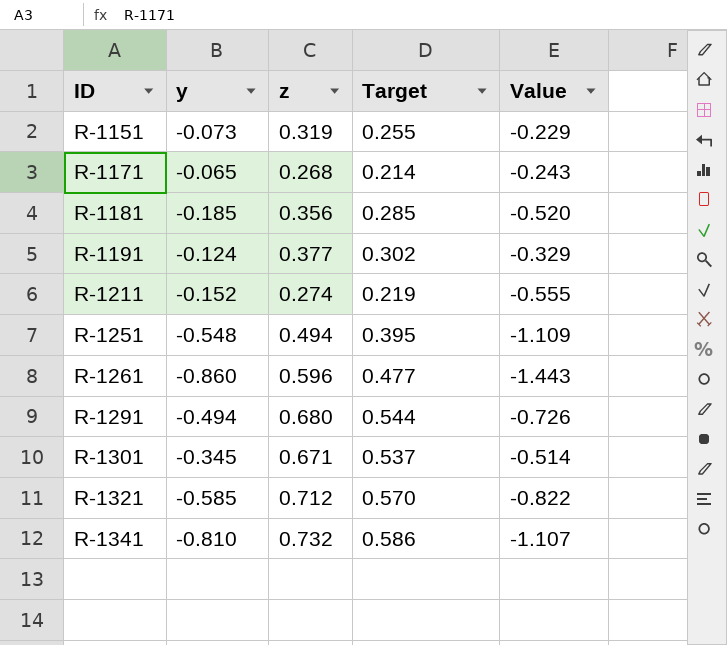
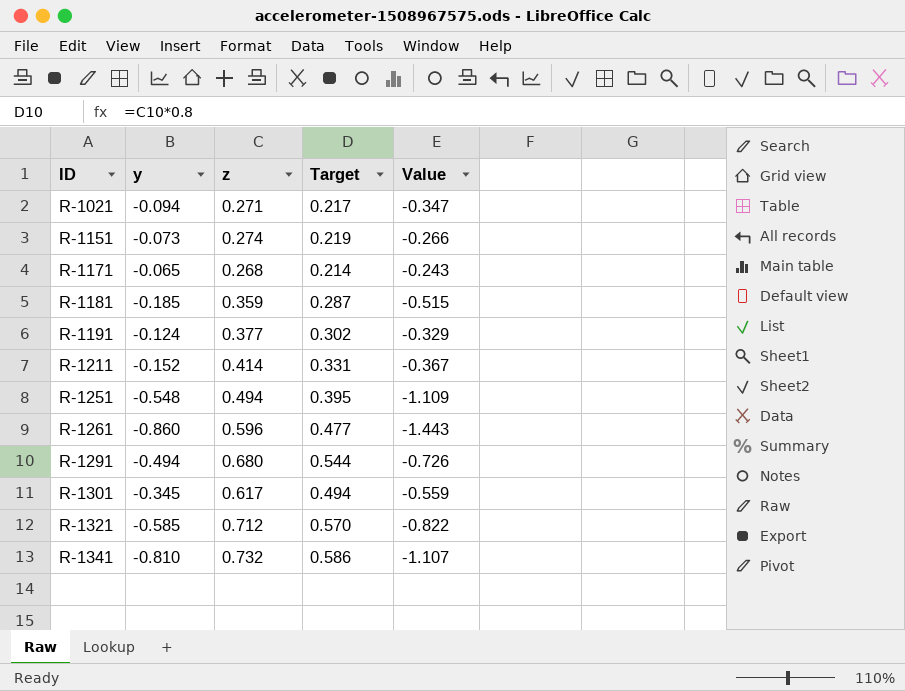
row R-1021: none -> -0.094 | 0.271 | 0.217 | -0.347
R-1151 | z: 0.319 -> 0.274
R-1151 | Target: 0.255 -> 0.219
R-1151 | Value: -0.229 -> -0.266
R-1181 | z: 0.356 -> 0.359
R-1181 | Target: 0.285 -> 0.287
R-1181 | Value: -0.520 -> -0.515
R-1211 | z: 0.274 -> 0.414
R-1211 | Target: 0.219 -> 0.331
R-1211 | Value: -0.555 -> -0.367
R-1301 | z: 0.671 -> 0.617
R-1301 | Target: 0.537 -> 0.494
R-1301 | Value: -0.514 -> -0.559

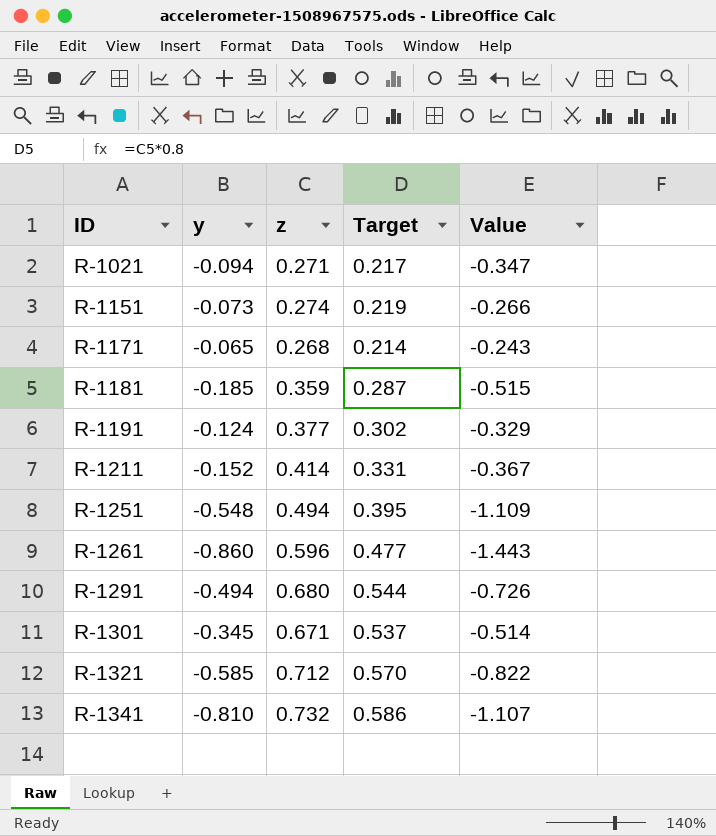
R-1301 | z: 0.617 -> 0.671
R-1301 | Target: 0.494 -> 0.537
R-1301 | Value: -0.559 -> -0.514

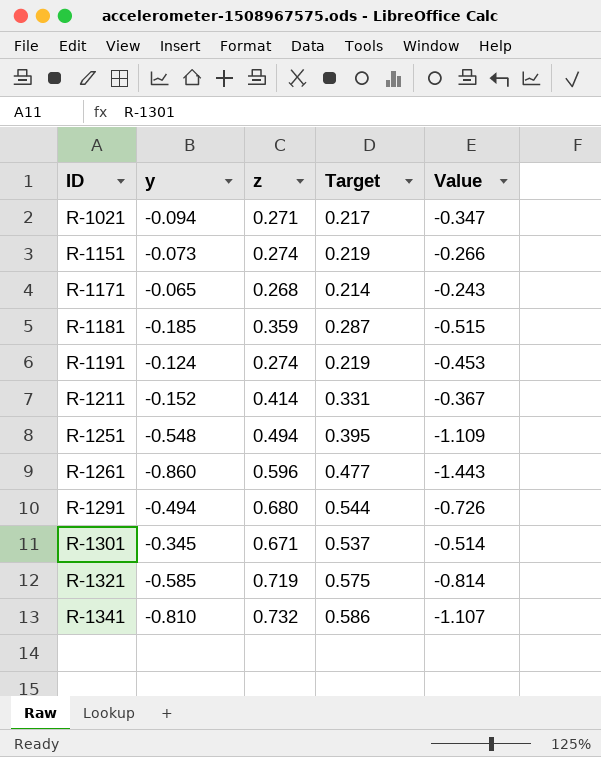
R-1191 | z: 0.377 -> 0.274
R-1191 | Target: 0.302 -> 0.219
R-1191 | Value: -0.329 -> -0.453
R-1321 | z: 0.712 -> 0.719
R-1321 | Target: 0.570 -> 0.575
R-1321 | Value: -0.822 -> -0.814

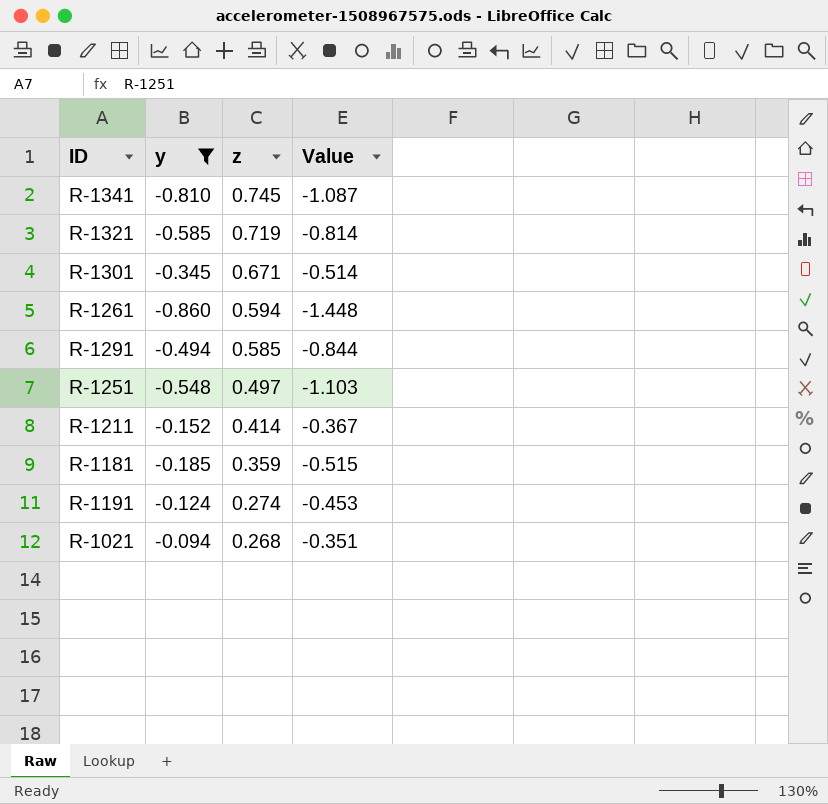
filter: none -> y <= -0.094
row order: ID ascending -> z descending
column Target | formula: [z] * 0.8 -> none
R-1341 | z: 0.732 -> 0.745
R-1341 | Value: -1.107 -> -1.087
R-1261 | z: 0.596 -> 0.594
R-1261 | Value: -1.443 -> -1.448
R-1291 | z: 0.680 -> 0.585
R-1291 | Value: -0.726 -> -0.844
R-1251 | z: 0.494 -> 0.497
R-1251 | Value: -1.109 -> -1.103
R-1021 | z: 0.271 -> 0.268
R-1021 | Value: -0.347 -> -0.351

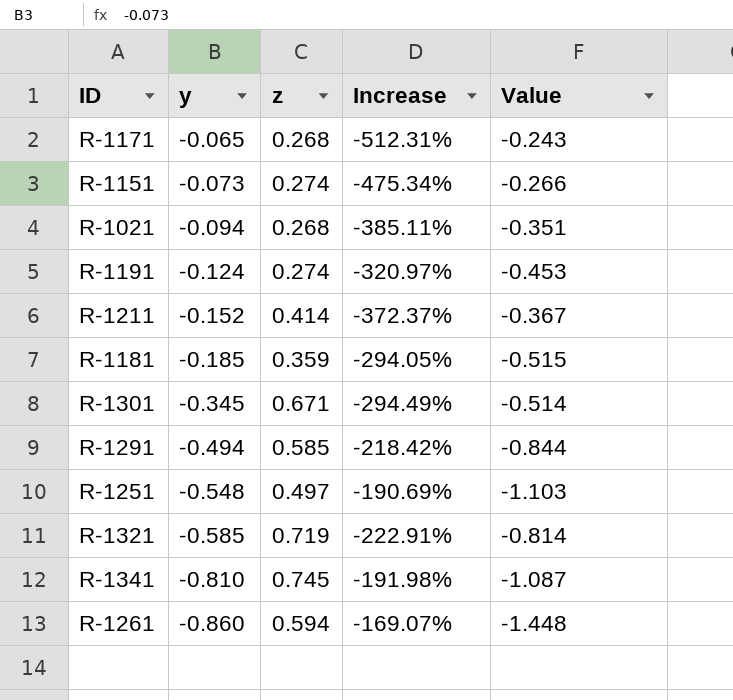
filter: y <= -0.094 -> none
row order: z descending -> y descending
column Increase | formula: none -> ([z] - [y]) / [y]

